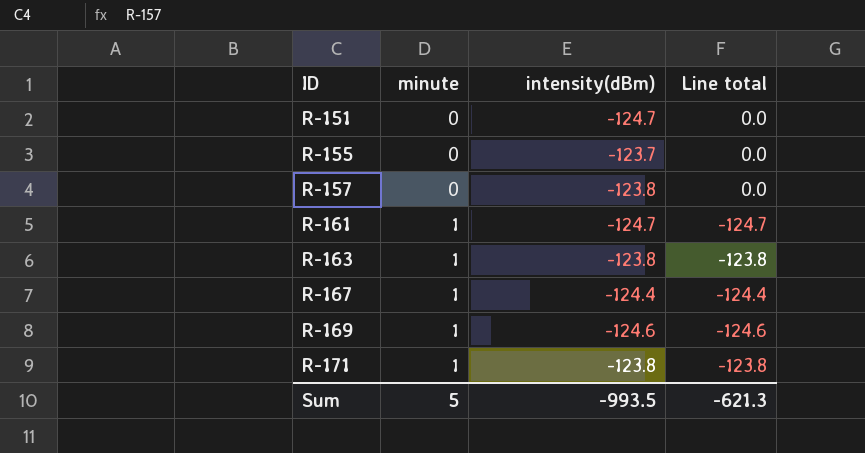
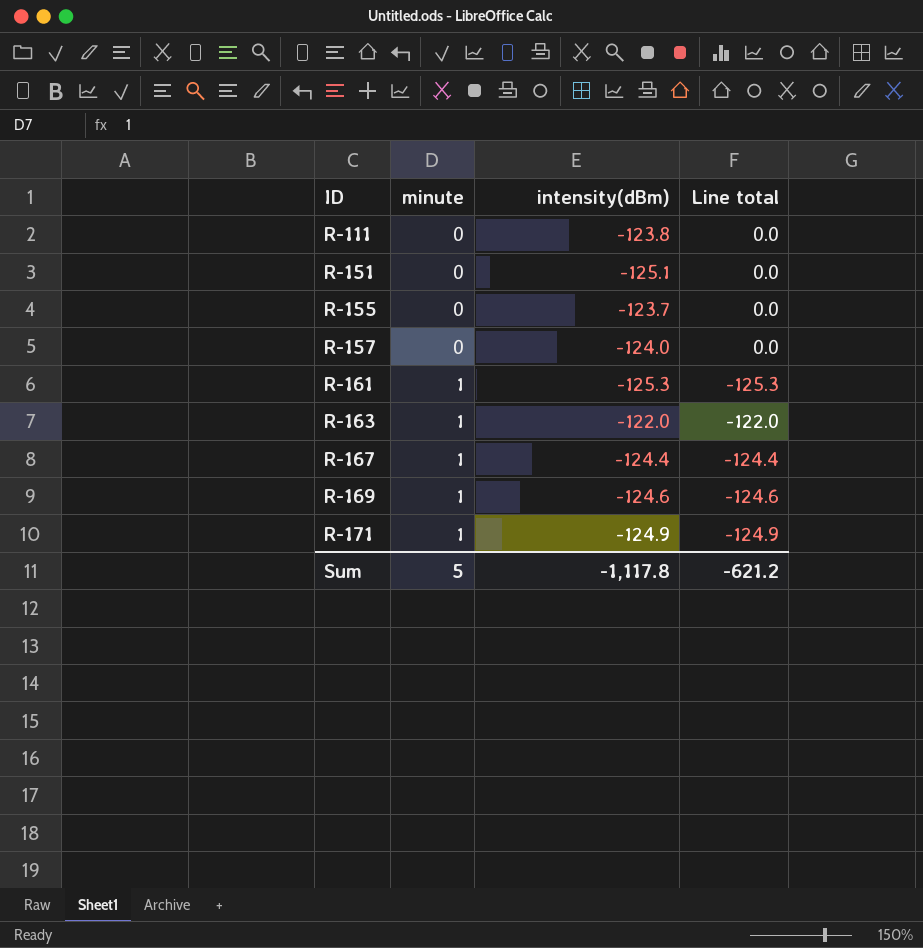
row R-111: none -> 0 | -123.8 | 0.0
R-151 | intensity(dBm): -124.7 -> -125.1
R-157 | intensity(dBm): -123.8 -> -124.0
R-161 | intensity(dBm): -124.7 -> -125.3
R-161 | Line total: -124.7 -> -125.3
R-163 | intensity(dBm): -123.8 -> -122.0
R-163 | Line total: -123.8 -> -122.0
R-171 | intensity(dBm): -123.8 -> -124.9
R-171 | Line total: -123.8 -> -124.9
Sum | intensity(dBm): -993.5 -> -1,117.8
Sum | Line total: -621.3 -> -621.2

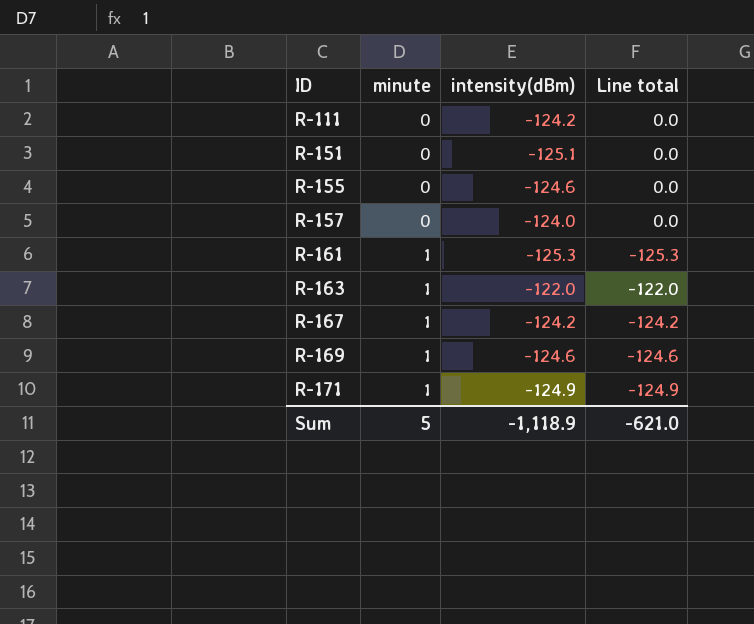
R-111 | intensity(dBm): -123.8 -> -124.2
R-155 | intensity(dBm): -123.7 -> -124.6
R-167 | intensity(dBm): -124.4 -> -124.2
R-167 | Line total: -124.4 -> -124.2
Sum | intensity(dBm): -1,117.8 -> -1,118.9
Sum | Line total: -621.2 -> -621.0

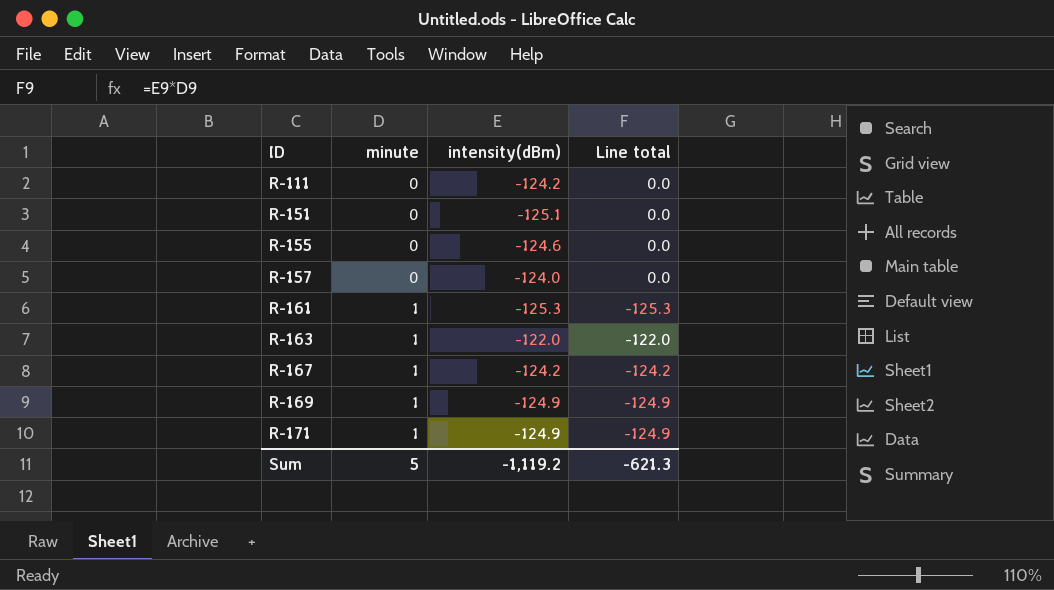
R-169 | intensity(dBm): -124.6 -> -124.9
R-169 | Line total: -124.6 -> -124.9
Sum | intensity(dBm): -1,118.9 -> -1,119.2
Sum | Line total: -621.0 -> -621.3

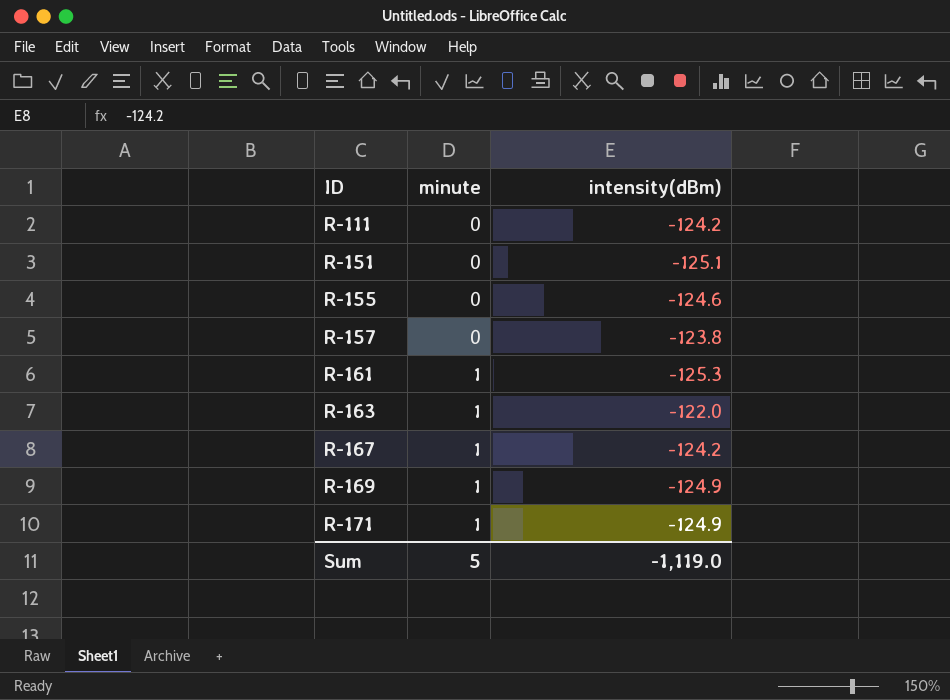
column Line total | formula: [minute] * [intensity(dBm)] -> none
R-157 | intensity(dBm): -124.0 -> -123.8
Sum | intensity(dBm): -1,119.2 -> -1,119.0

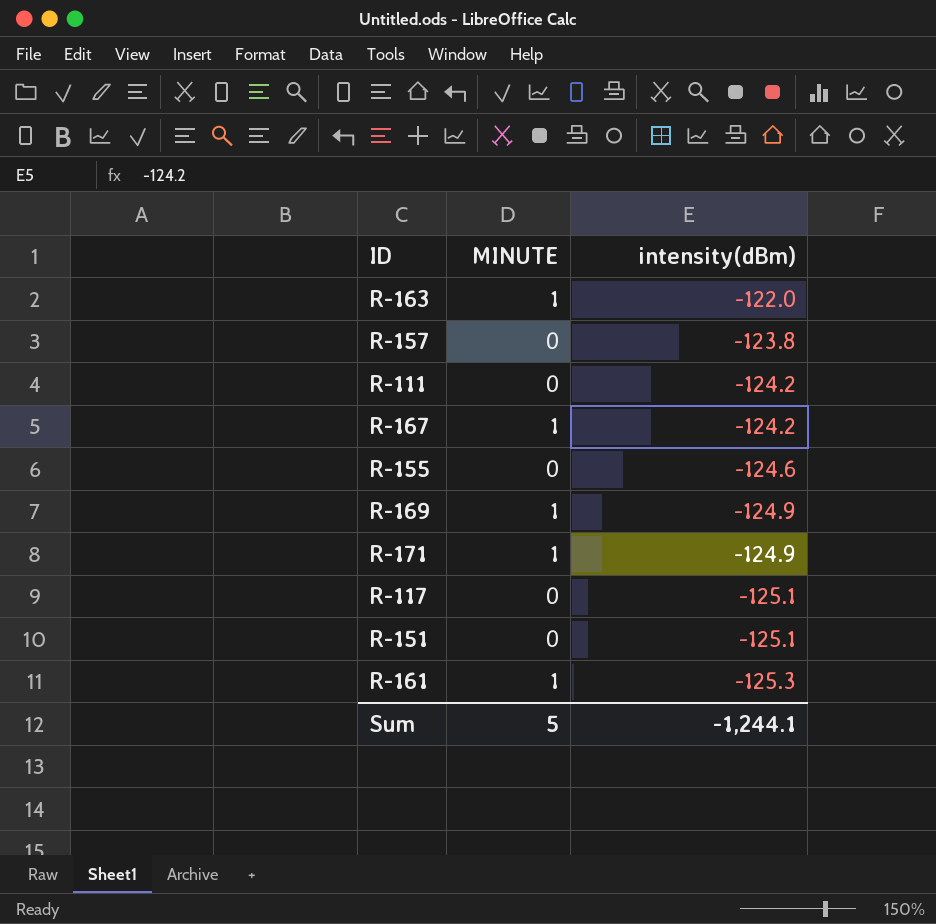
row order: ID ascending -> intensity(dBm) descending
column name: minute -> MINUTE
row R-117: none -> 0 | -125.1
Sum | intensity(dBm): -1,119.0 -> -1,244.1

